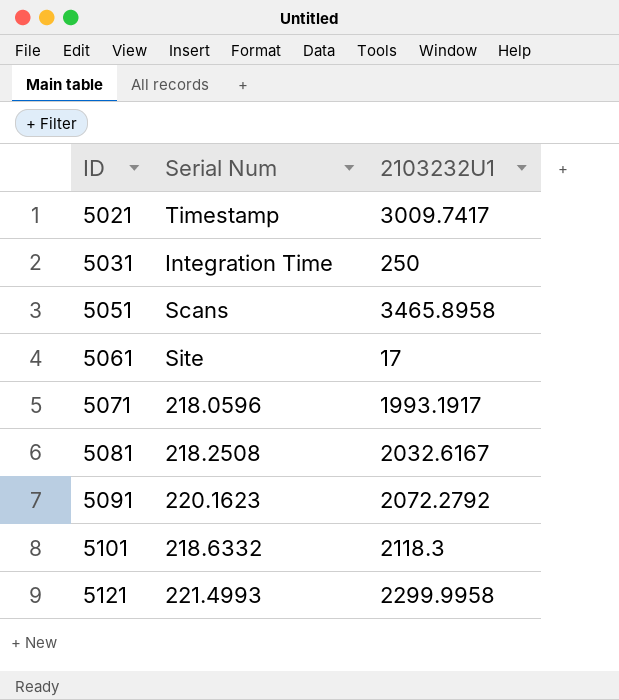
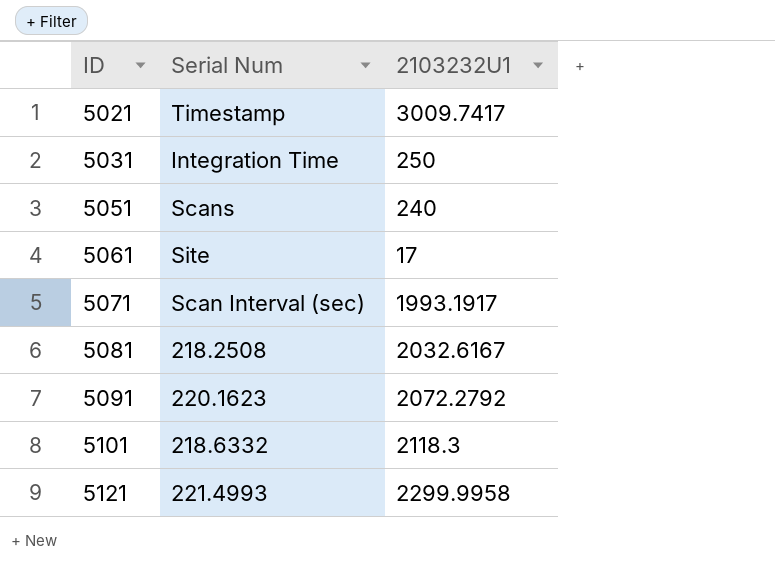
5051 | 2103232U1: 3465.8958 -> 240
5071 | Serial Num: 218.0596 -> Scan Interval (sec)

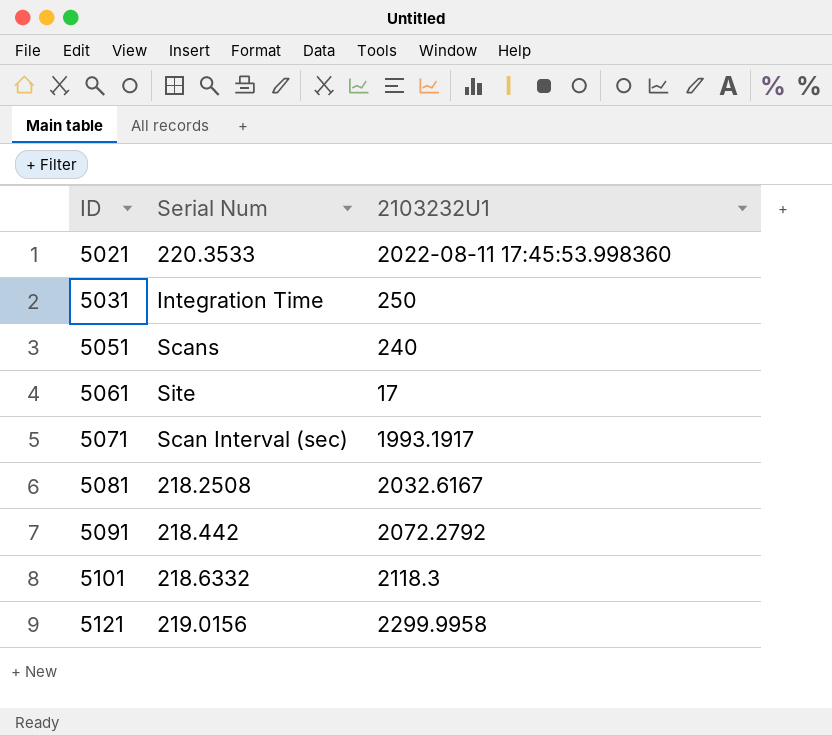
5021 | Serial Num: Timestamp -> 220.3533
5021 | 2103232U1: 3009.7417 -> 2022-08-11 17:45:53.998360
5091 | Serial Num: 220.1623 -> 218.442
5121 | Serial Num: 221.4993 -> 219.0156

